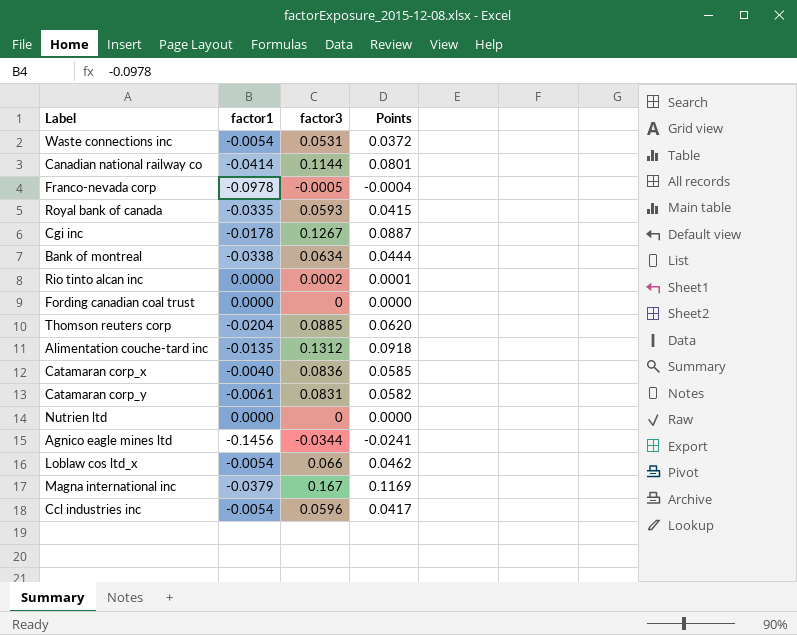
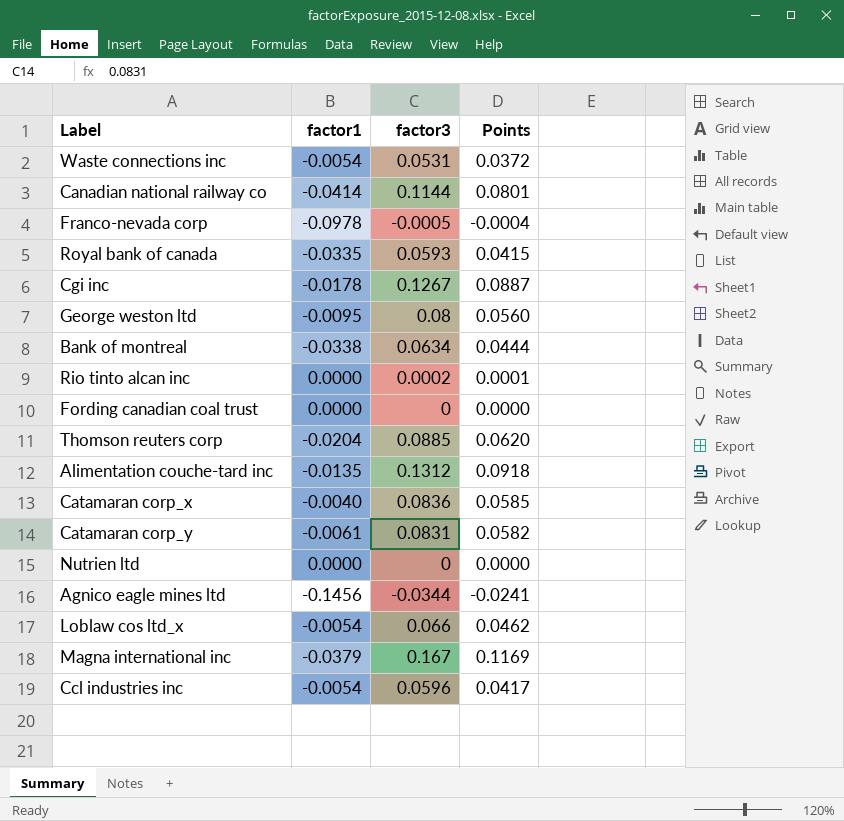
row George weston ltd: none -> -0.0095 | 0.08 | 0.0560

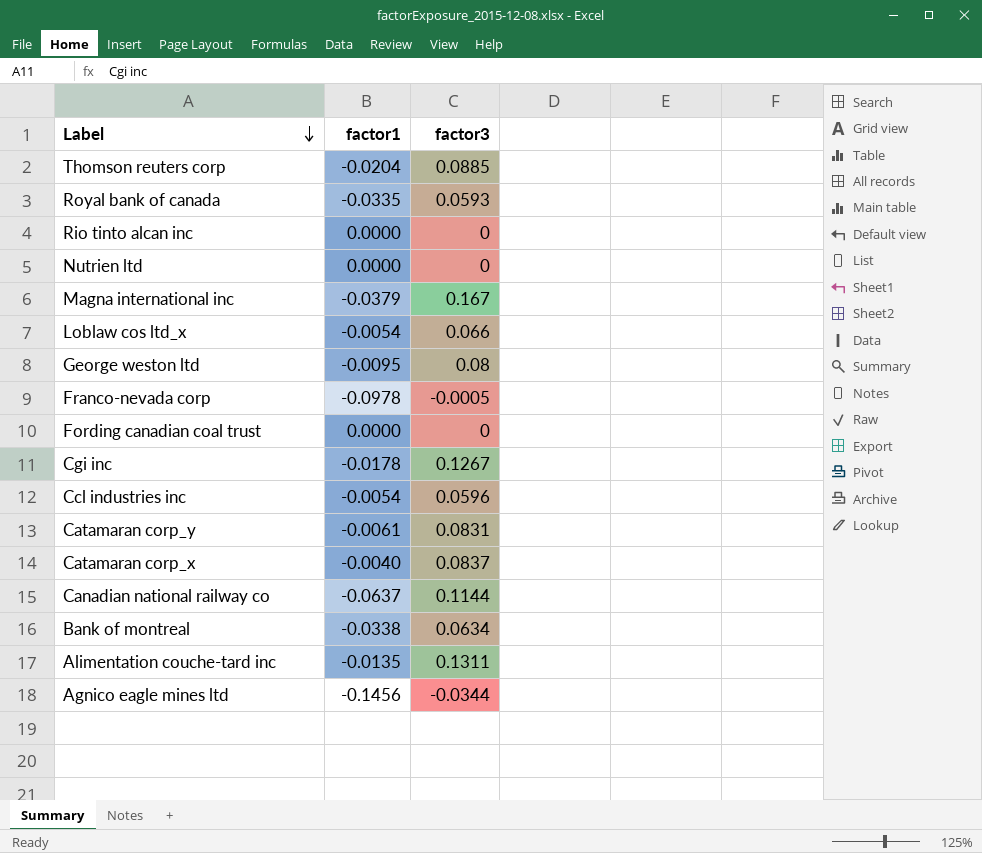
row order: none -> Label descending
column Points | formula: [factor3] * 0.7 -> none
row Waste connections inc: -0.0054 | 0.0531 | 0.0372 -> none
Rio tinto alcan inc | factor3: 0.0002 -> 0
Catamaran corp_x | factor3: 0.0836 -> 0.0837
Canadian national railway co | factor1: -0.0414 -> -0.0637
Alimentation couche-tard inc | factor3: 0.1312 -> 0.1311

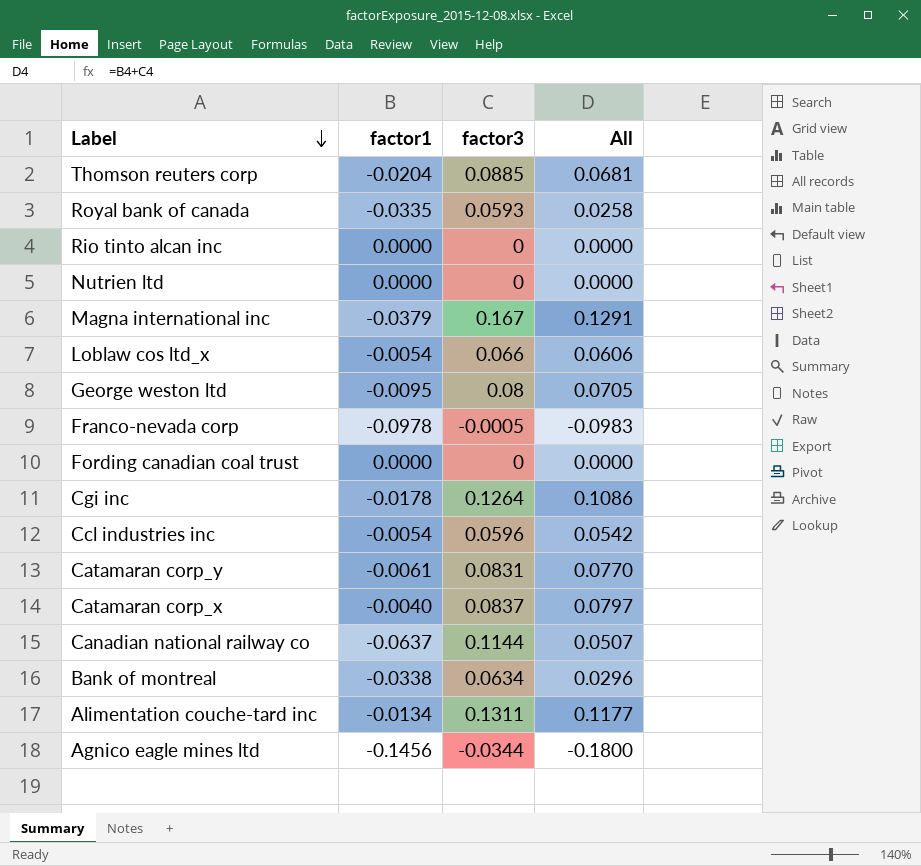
column All | formula: none -> [factor1] + [factor3]
Cgi inc | factor3: 0.1267 -> 0.1264
Alimentation couche-tard inc | factor1: -0.0135 -> -0.0134

